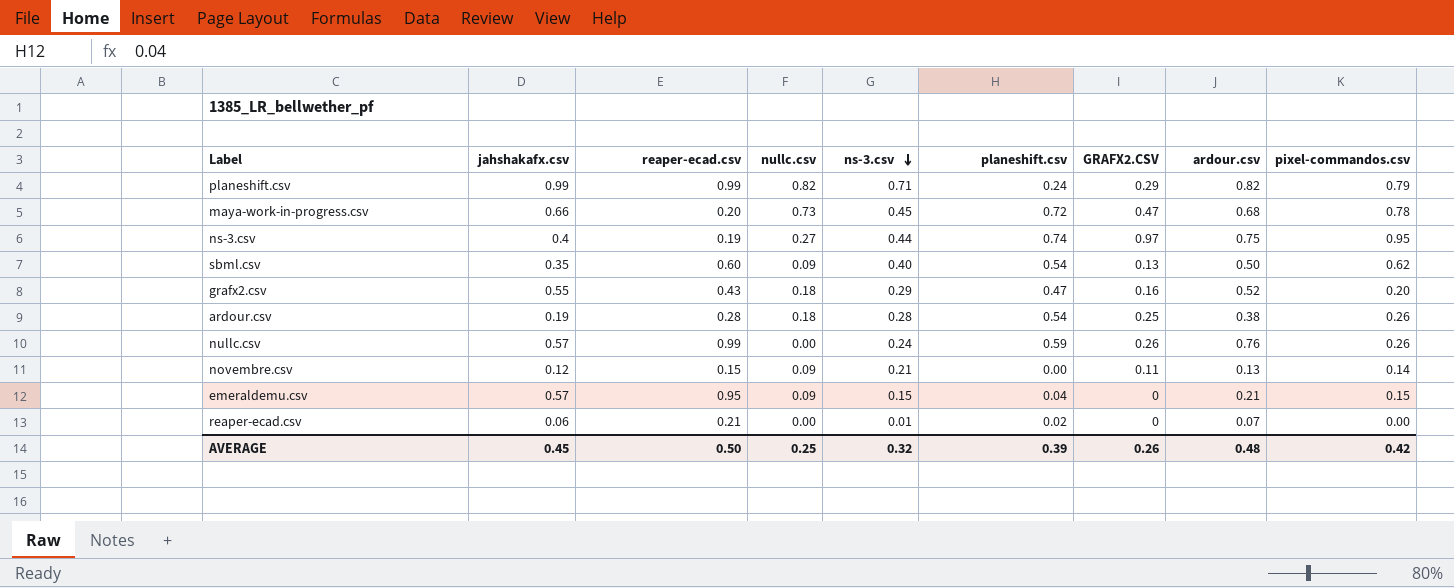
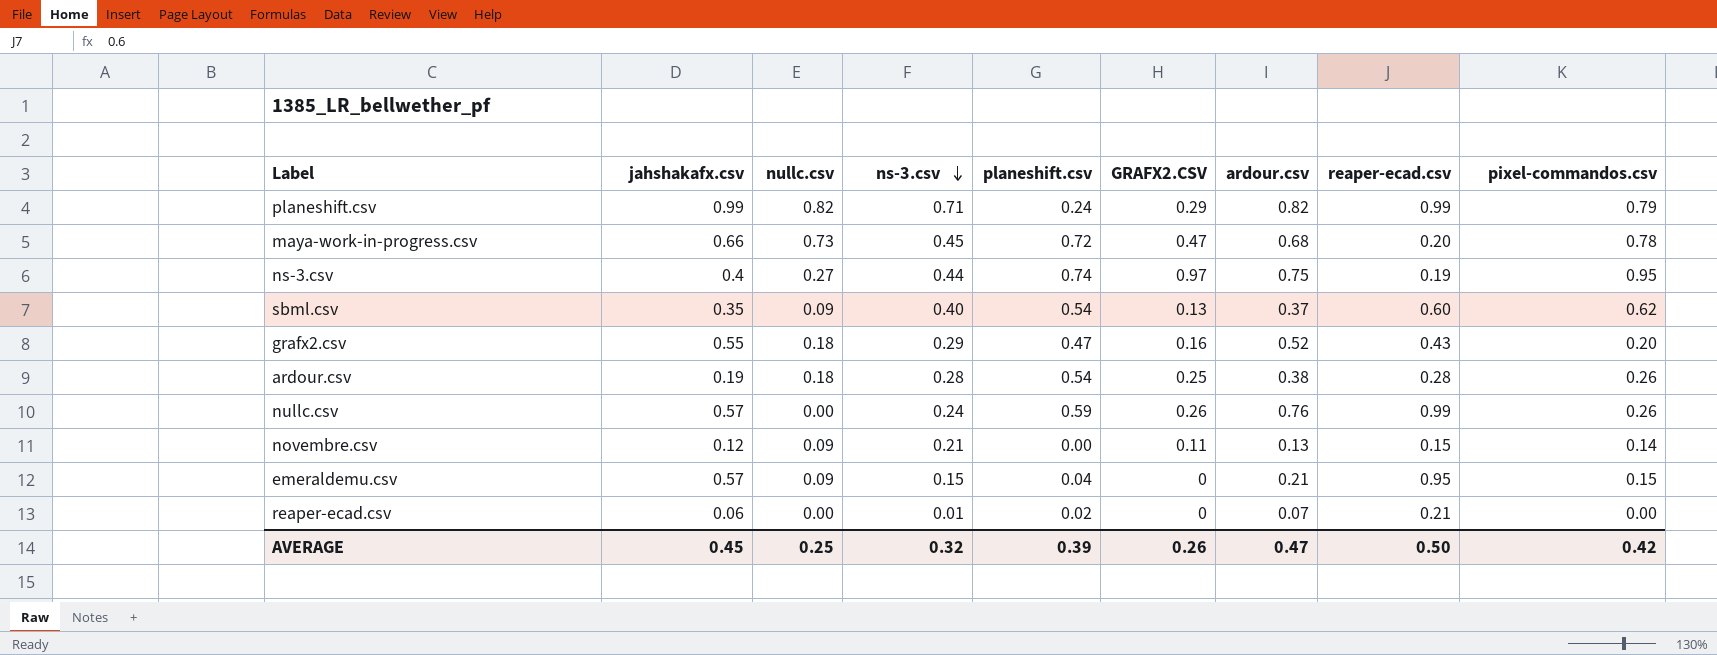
column reaper-ecad.csv | position: 3 -> 8
sbml.csv | ardour.csv: 0.50 -> 0.37
AVERAGE | ardour.csv: 0.48 -> 0.47

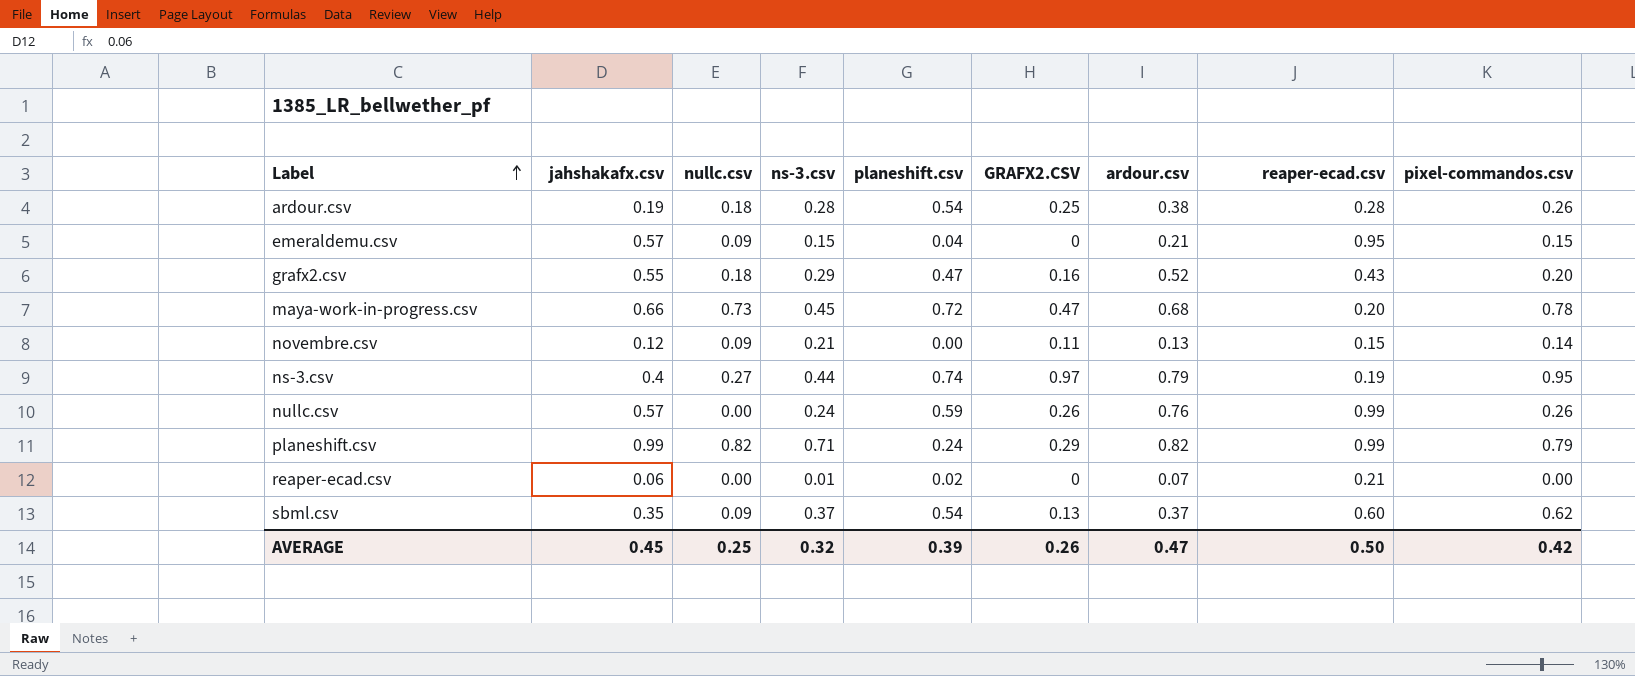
row order: ns-3.csv descending -> Label ascending
ns-3.csv | ardour.csv: 0.75 -> 0.79
sbml.csv | ns-3.csv: 0.40 -> 0.37

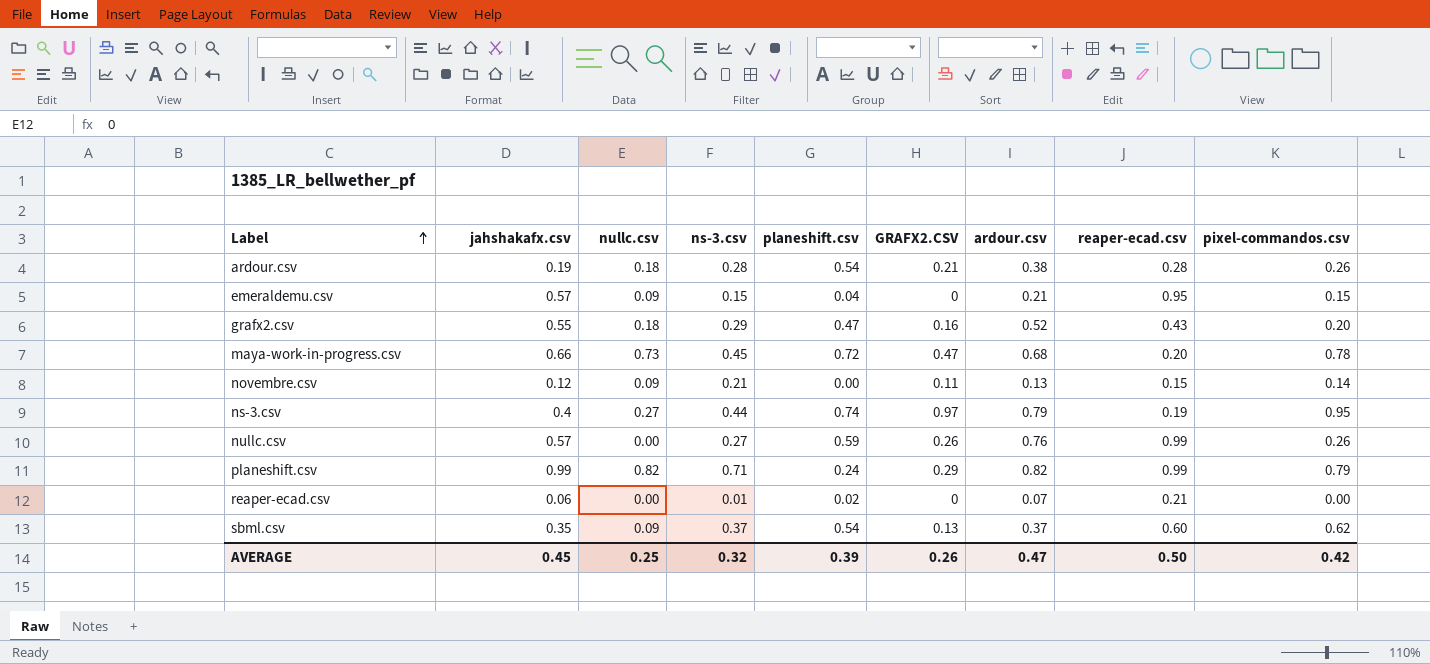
ardour.csv | GRAFX2.CSV: 0.25 -> 0.21
nullc.csv | ns-3.csv: 0.24 -> 0.27

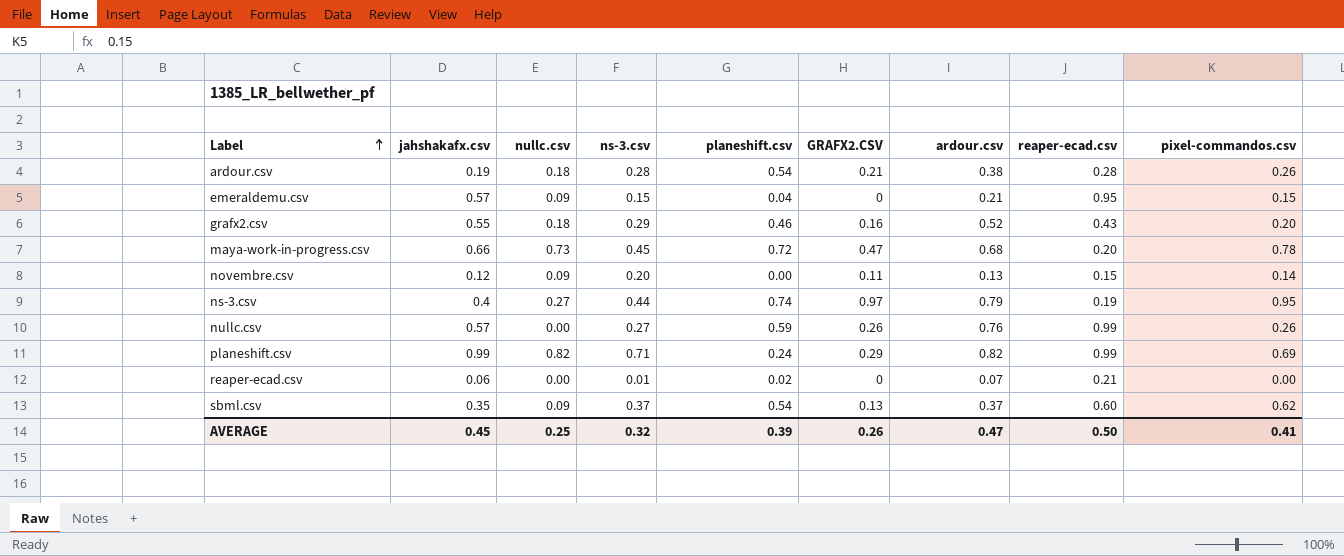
grafx2.csv | planeshift.csv: 0.47 -> 0.46
novembre.csv | ns-3.csv: 0.21 -> 0.20
planeshift.csv | pixel-commandos.csv: 0.79 -> 0.69
AVERAGE | pixel-commandos.csv: 0.42 -> 0.41

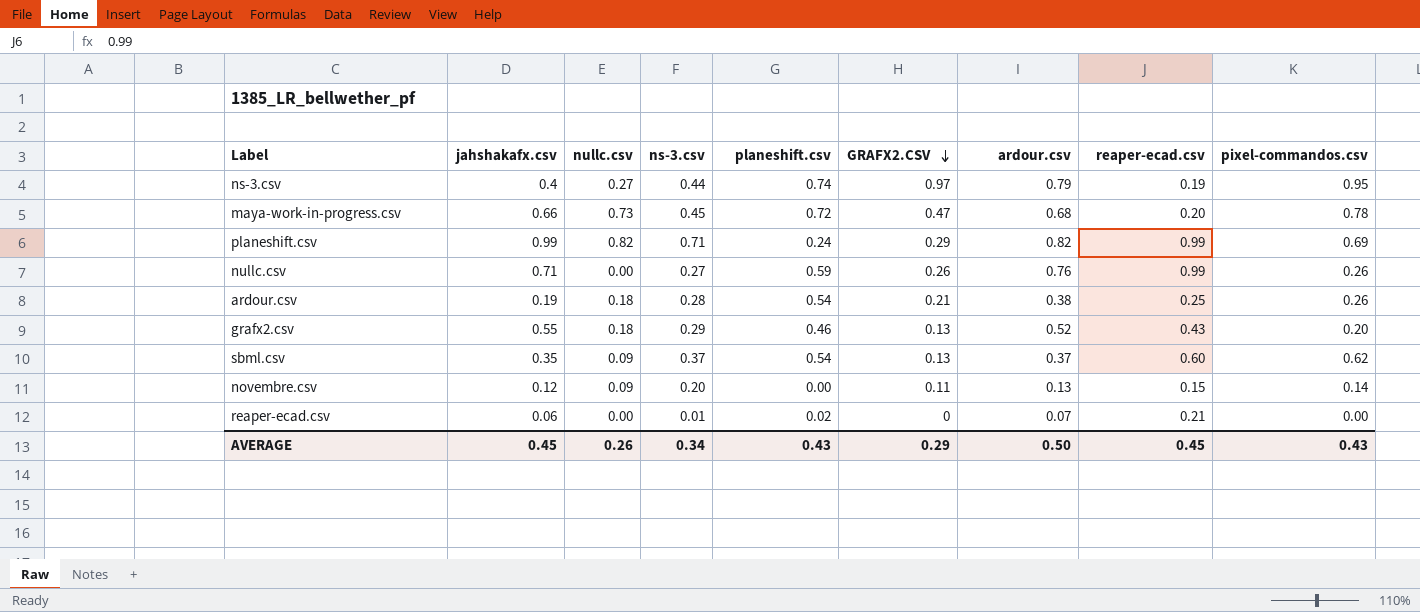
row order: Label ascending -> GRAFX2.CSV descending
row emeraldemu.csv: 0.57 | 0.09 | 0.15 | 0.04 | 0 | 0.21 | 0.95 | 0.15 -> none
nullc.csv | jahshakafx.csv: 0.57 -> 0.71
ardour.csv | reaper-ecad.csv: 0.28 -> 0.25
grafx2.csv | GRAFX2.CSV: 0.16 -> 0.13
AVERAGE | nullc.csv: 0.25 -> 0.26
AVERAGE | ns-3.csv: 0.32 -> 0.34
AVERAGE | planeshift.csv: 0.39 -> 0.43
AVERAGE | GRAFX2.CSV: 0.26 -> 0.29
AVERAGE | ardour.csv: 0.47 -> 0.50
AVERAGE | reaper-ecad.csv: 0.50 -> 0.45
AVERAGE | pixel-commandos.csv: 0.41 -> 0.43

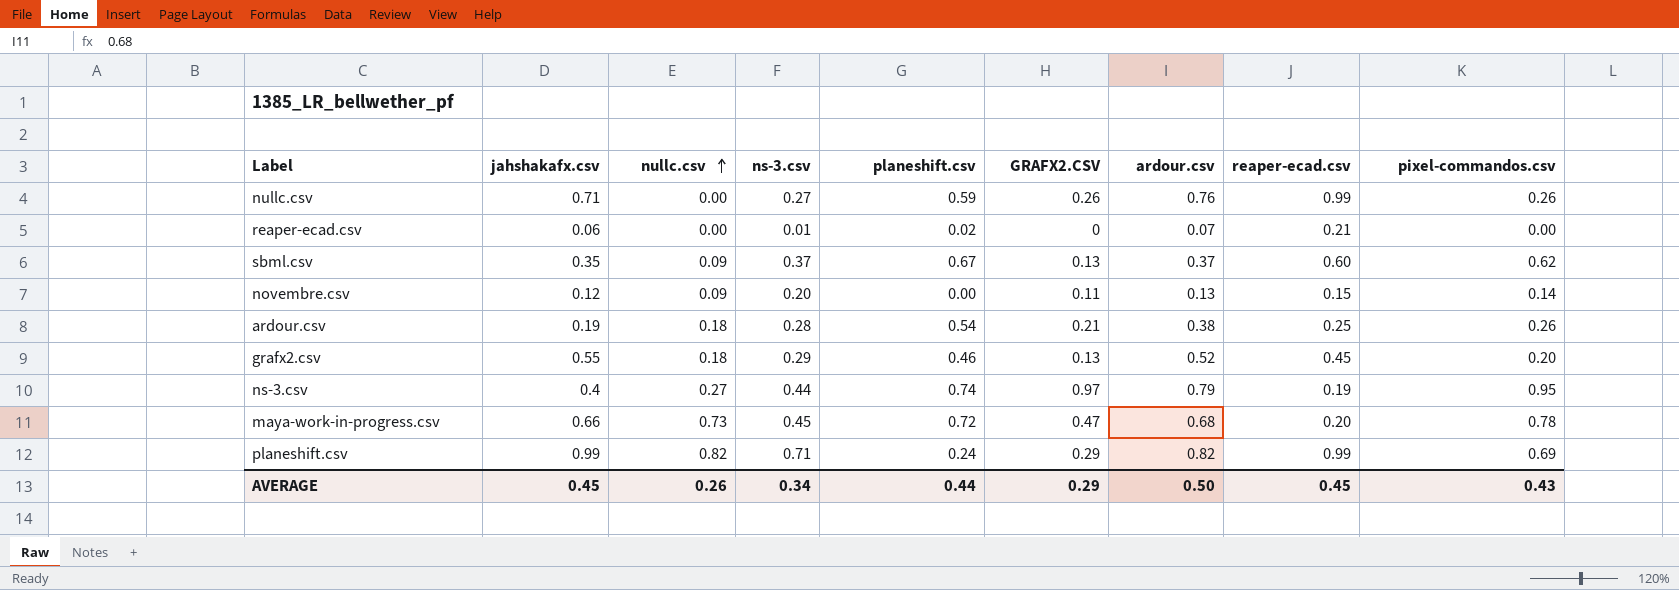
row order: GRAFX2.CSV descending -> nullc.csv ascending
sbml.csv | planeshift.csv: 0.54 -> 0.67
grafx2.csv | reaper-ecad.csv: 0.43 -> 0.45
AVERAGE | planeshift.csv: 0.43 -> 0.44

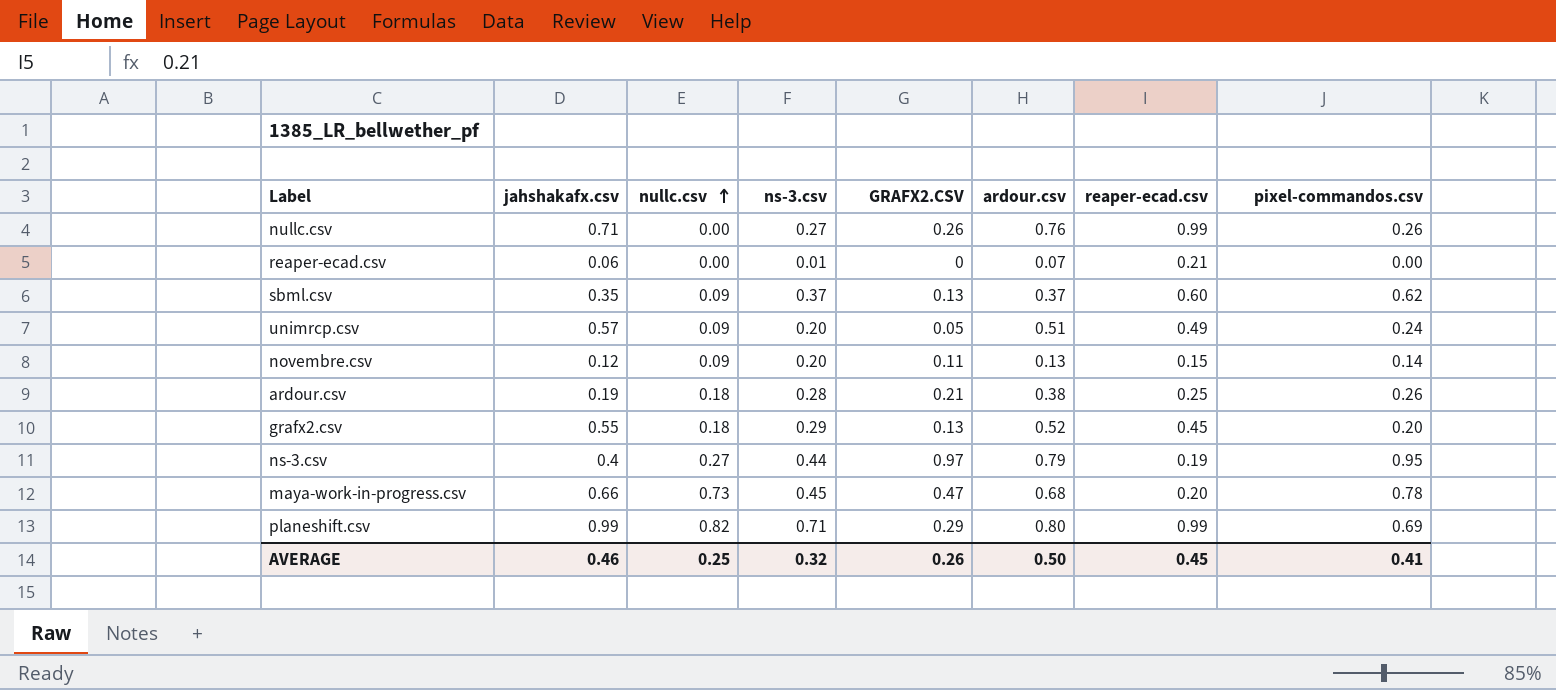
column planeshift.csv | position: 5 -> none
row unimrcp.csv: none -> 0.57 | 0.09 | 0.20 | 0.05 | 0.51 | 0.49 | 0.24
planeshift.csv | ardour.csv: 0.82 -> 0.80
AVERAGE | jahshakafx.csv: 0.45 -> 0.46
AVERAGE | nullc.csv: 0.26 -> 0.25
AVERAGE | ns-3.csv: 0.34 -> 0.32
AVERAGE | GRAFX2.CSV: 0.29 -> 0.26
AVERAGE | pixel-commandos.csv: 0.43 -> 0.41

